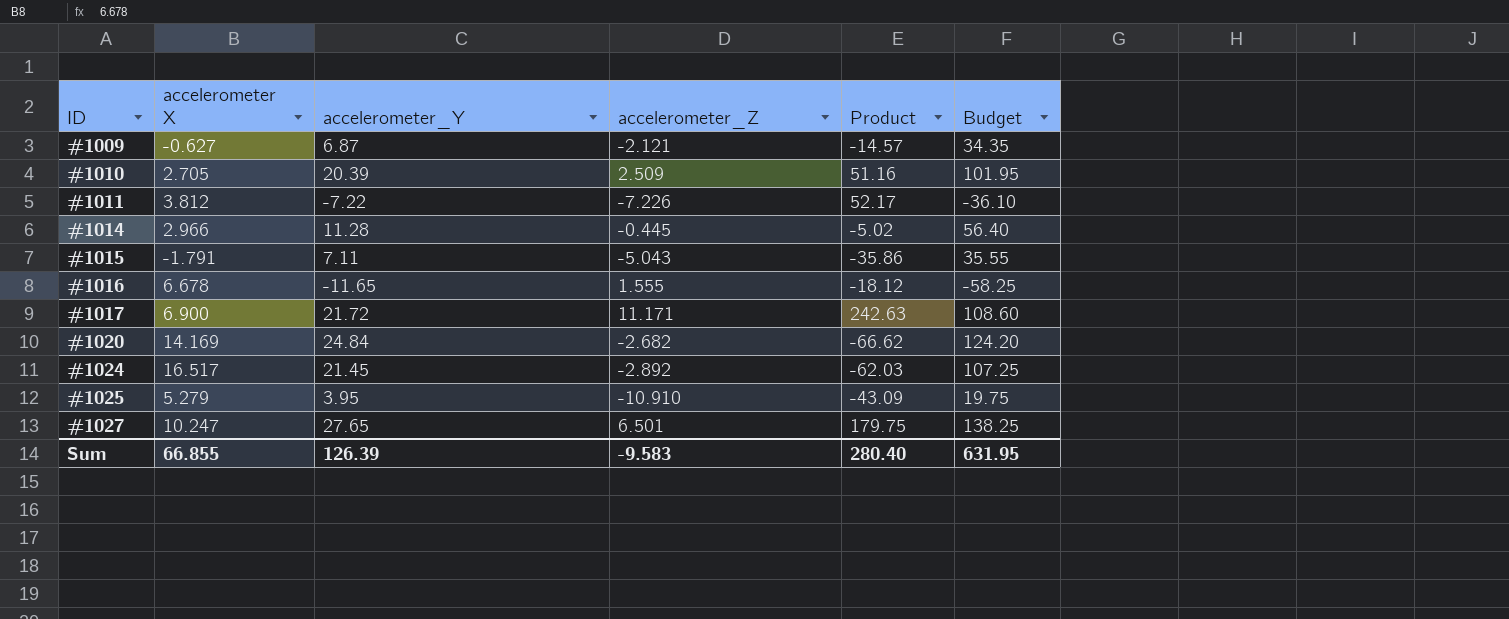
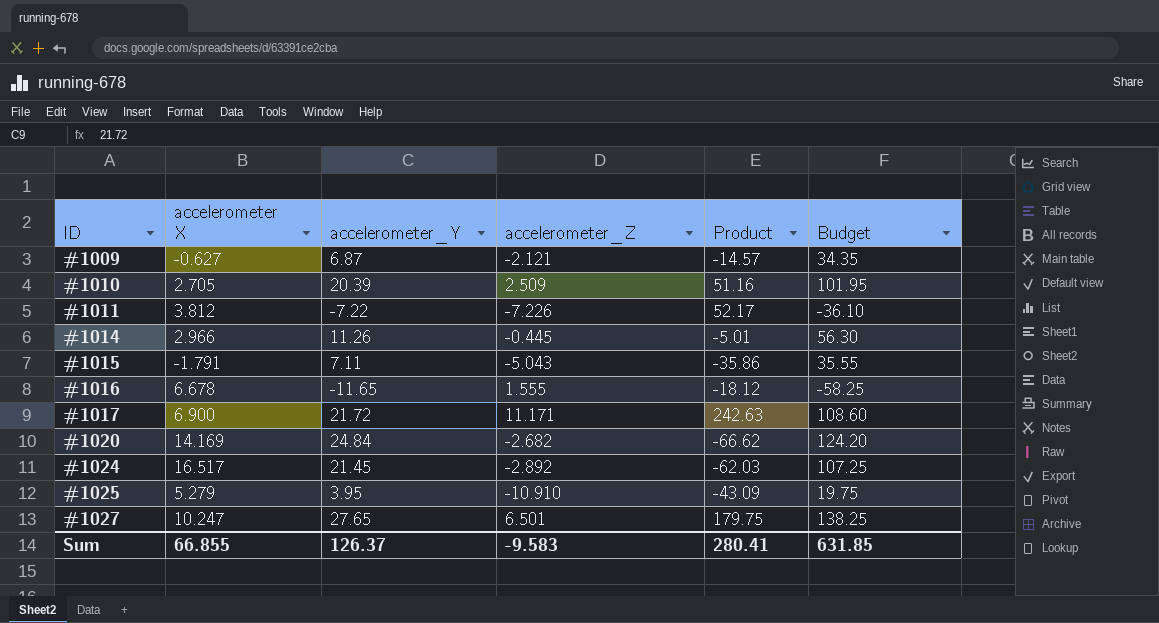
#1014 | accelerometer_Y: 11.28 -> 11.26
#1014 | Product: -5.02 -> -5.01
#1014 | Budget: 56.40 -> 56.30
Sum | accelerometer_Y: 126.39 -> 126.37
Sum | Product: 280.40 -> 280.41
Sum | Budget: 631.95 -> 631.85

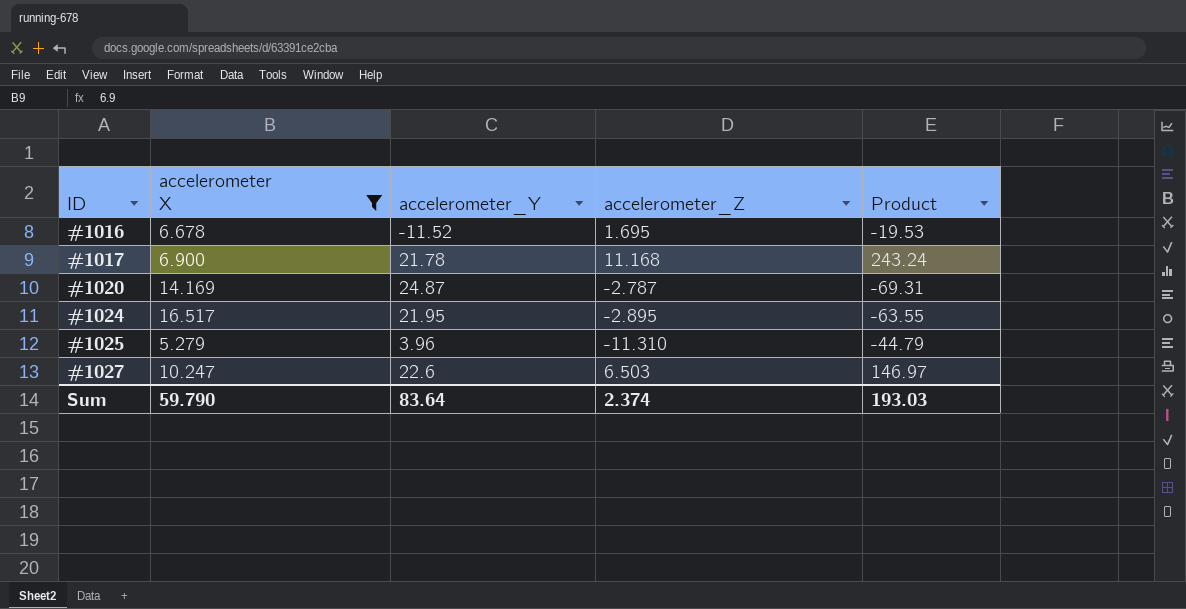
filter: none -> accelerometer X >= 5.279
column Budget | formula: [accelerometer_Y] * 5 -> none
#1016 | accelerometer_Y: -11.65 -> -11.52
#1016 | accelerometer_Z: 1.555 -> 1.695
#1016 | Product: -18.12 -> -19.53
#1017 | accelerometer_Y: 21.72 -> 21.78
#1017 | accelerometer_Z: 11.171 -> 11.168
#1017 | Product: 242.63 -> 243.24
#1020 | accelerometer_Y: 24.84 -> 24.87
#1020 | accelerometer_Z: -2.682 -> -2.787
#1020 | Product: -66.62 -> -69.31
#1024 | accelerometer_Y: 21.45 -> 21.95
#1024 | accelerometer_Z: -2.892 -> -2.895
#1024 | Product: -62.03 -> -63.55
#1025 | accelerometer_Y: 3.95 -> 3.96
#1025 | accelerometer_Z: -10.910 -> -11.310
#1025 | Product: -43.09 -> -44.79
#1027 | accelerometer_Y: 27.65 -> 22.6
#1027 | accelerometer_Z: 6.501 -> 6.503
#1027 | Product: 179.75 -> 146.97
Sum | accelerometer X: 66.855 -> 59.790
Sum | accelerometer_Y: 126.37 -> 83.64
Sum | accelerometer_Z: -9.583 -> 2.374
Sum | Product: 280.41 -> 193.03

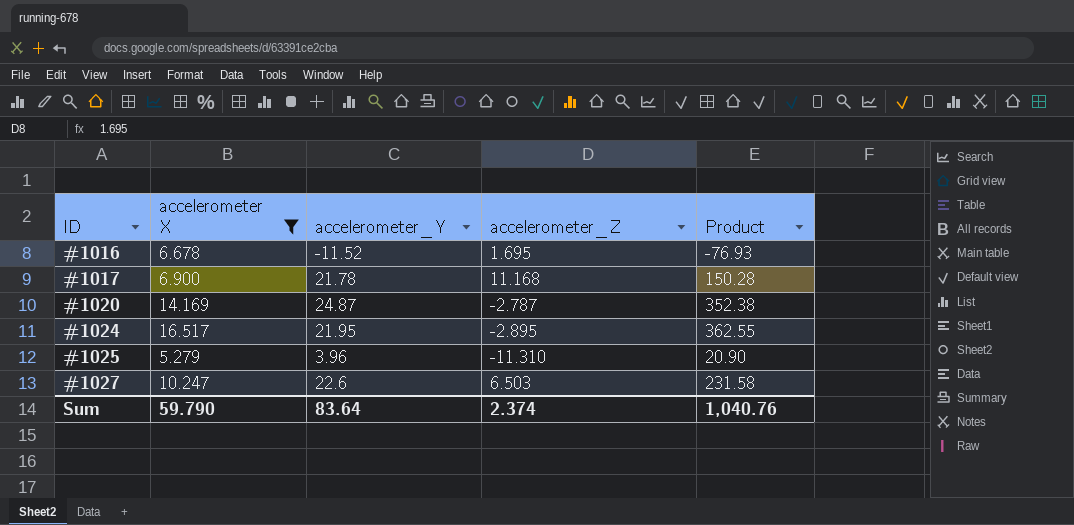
column Product | formula: [accelerometer_Y] * [accelerometer_Z] -> [accelerometer X] * [accelerometer_Y]
Sum | Product: 193.03 -> 1,040.76

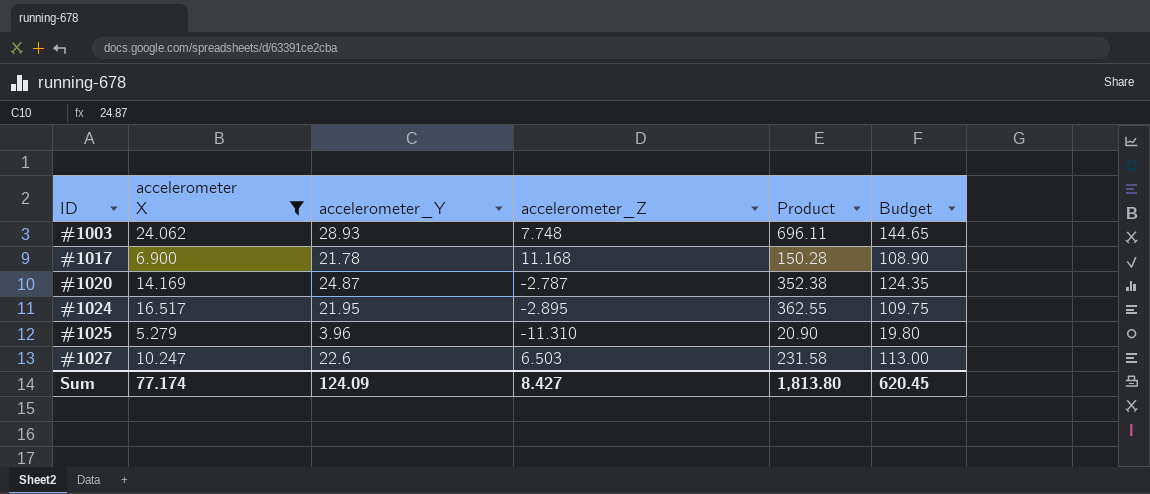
column Budget | formula: none -> [accelerometer_Y] * 5
row #1016: 6.678 | -11.52 | 1.695 | -76.93 -> none
row #1003: none -> 24.062 | 28.93 | 7.748 | 696.11 | 144.65
Sum | accelerometer X: 59.790 -> 77.174
Sum | accelerometer_Y: 83.64 -> 124.09
Sum | accelerometer_Z: 2.374 -> 8.427
Sum | Product: 1,040.76 -> 1,813.80

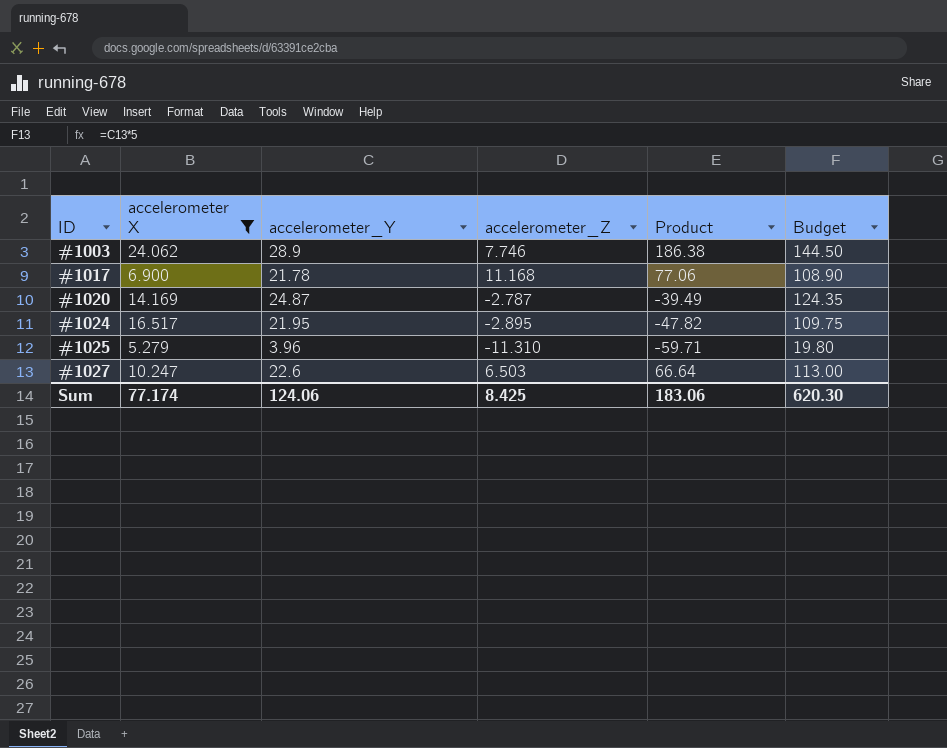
column Product | formula: [accelerometer X] * [accelerometer_Y] -> [accelerometer X] * [accelerometer_Z]
#1003 | accelerometer_Y: 28.93 -> 28.9
#1003 | accelerometer_Z: 7.748 -> 7.746
#1003 | Budget: 144.65 -> 144.50
Sum | accelerometer_Y: 124.09 -> 124.06
Sum | accelerometer_Z: 8.427 -> 8.425
Sum | Product: 1,813.80 -> 183.06
Sum | Budget: 620.45 -> 620.30

